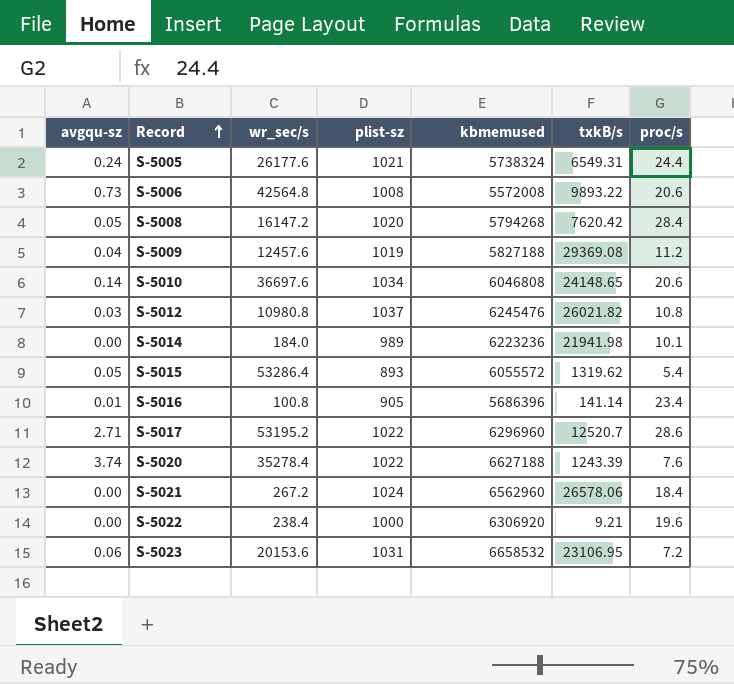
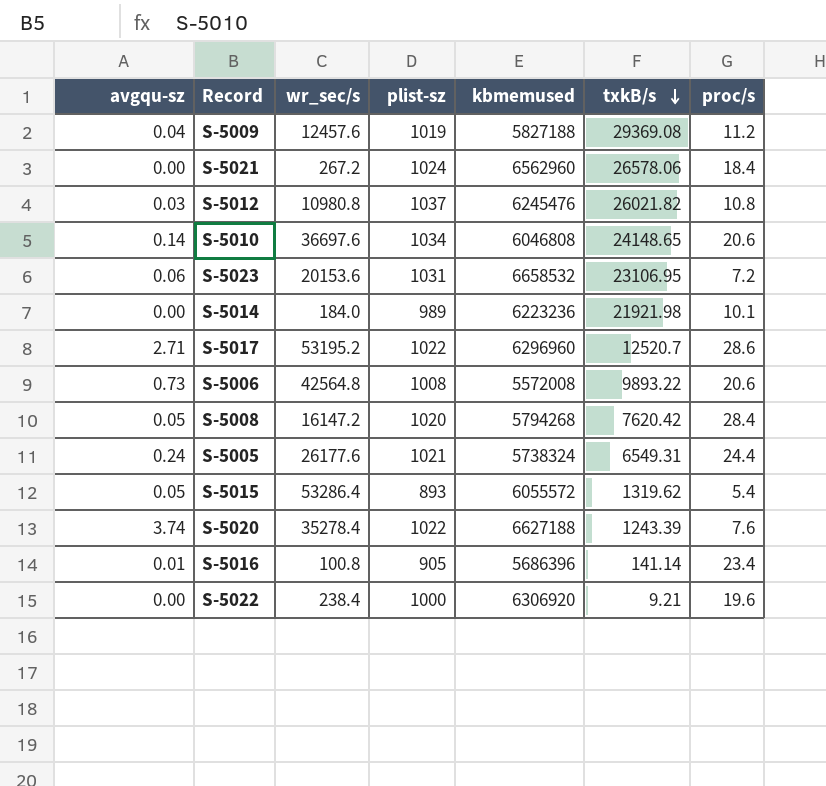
row order: Record ascending -> txkB/s descending
S-5014 | txkB/s: 21941.98 -> 21921.98

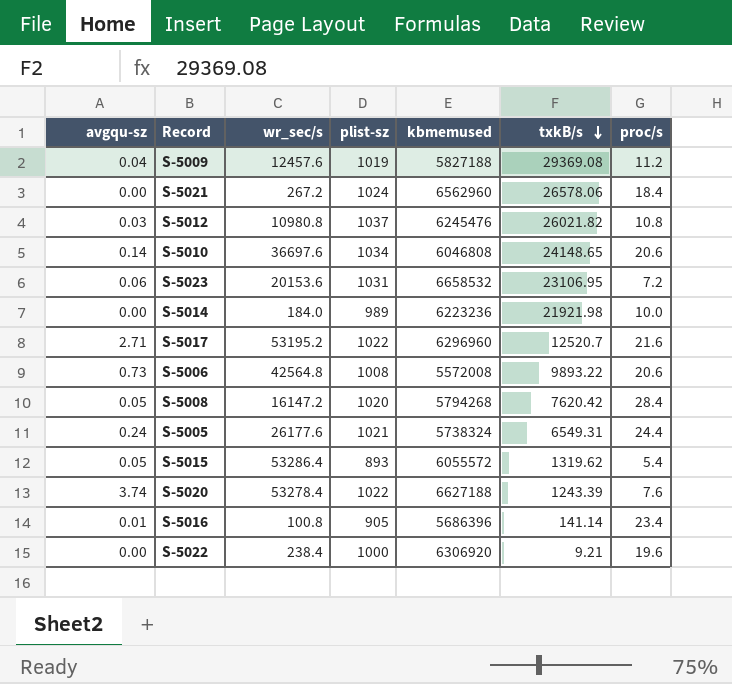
S-5014 | proc/s: 10.1 -> 10.0
S-5017 | proc/s: 28.6 -> 21.6
S-5020 | wr_sec/s: 35278.4 -> 53278.4

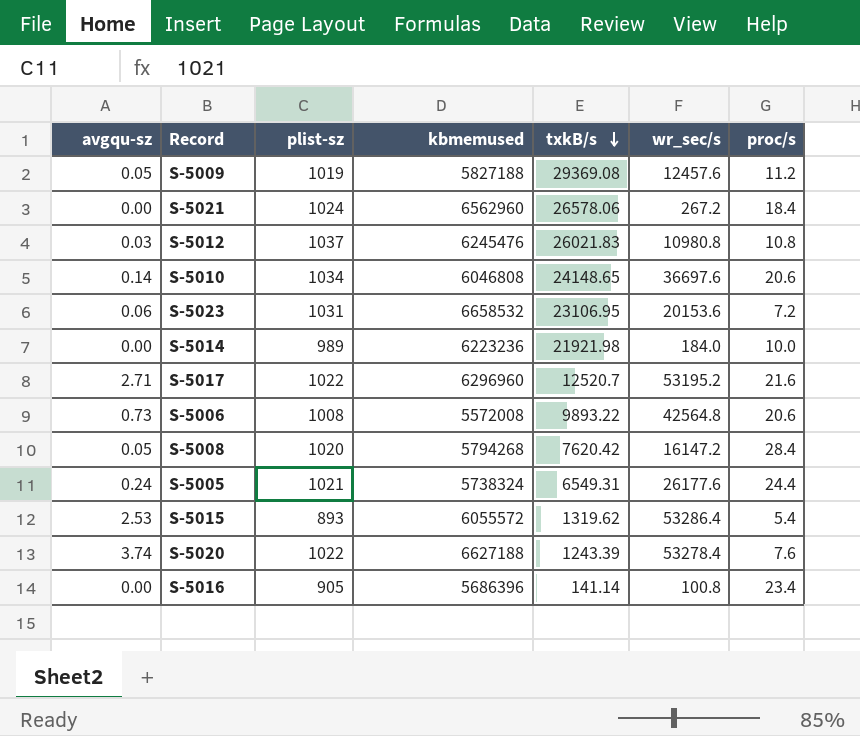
column wr_sec/s | position: 3 -> 6
row S-5022: 0.00 | 238.4 | 1000 | 6306920 | 9.21 | 19.6 -> none
S-5009 | avgqu-sz: 0.04 -> 0.05
S-5012 | txkB/s: 26021.82 -> 26021.83
S-5015 | avgqu-sz: 0.05 -> 2.53
S-5016 | avgqu-sz: 0.01 -> 0.00

